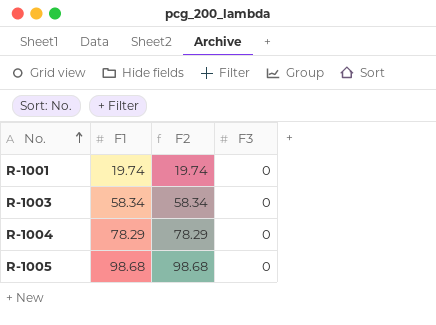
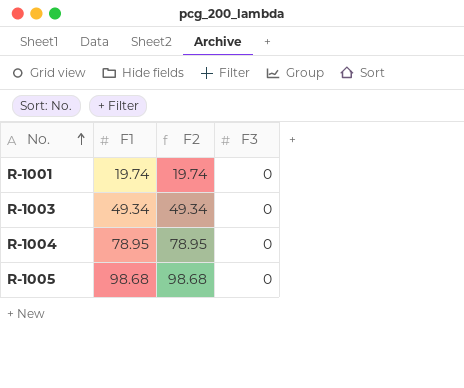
R-1003 | F1: 58.34 -> 49.34
R-1003 | F2: 58.34 -> 49.34
R-1004 | F1: 78.29 -> 78.95
R-1004 | F2: 78.29 -> 78.95

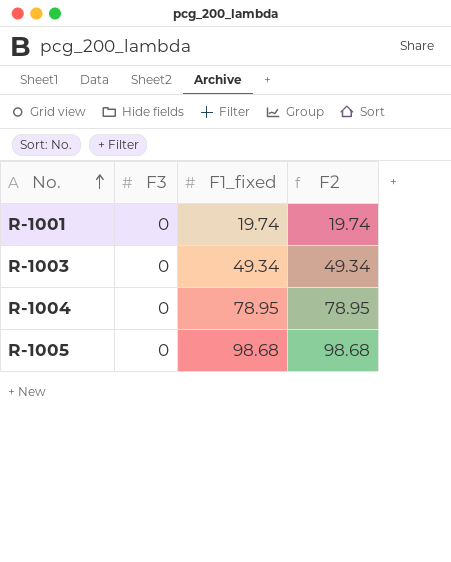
column F3 | position: 4 -> 2
column name: F1 -> F1_fixed

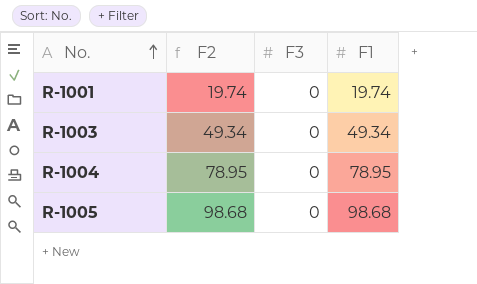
column F2 | position: 4 -> 2
column name: F1_fixed -> F1

